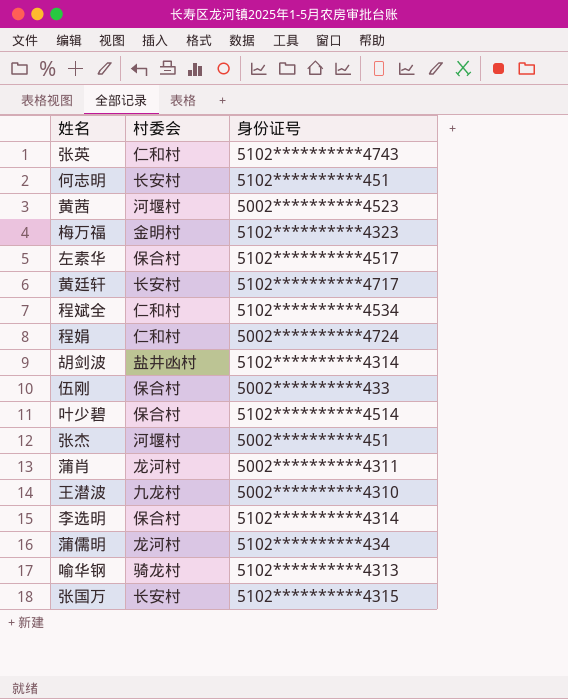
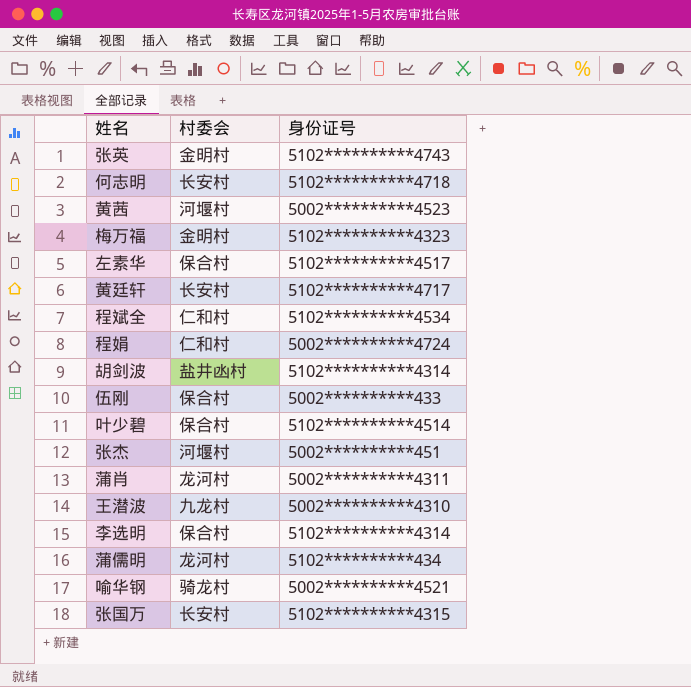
张英 | 村委会: 仁和村 -> 金明村
何志明 | 身份证号: 5102**********451 -> 5102**********4718
喻华钢 | 身份证号: 5102**********4313 -> 5002**********4521

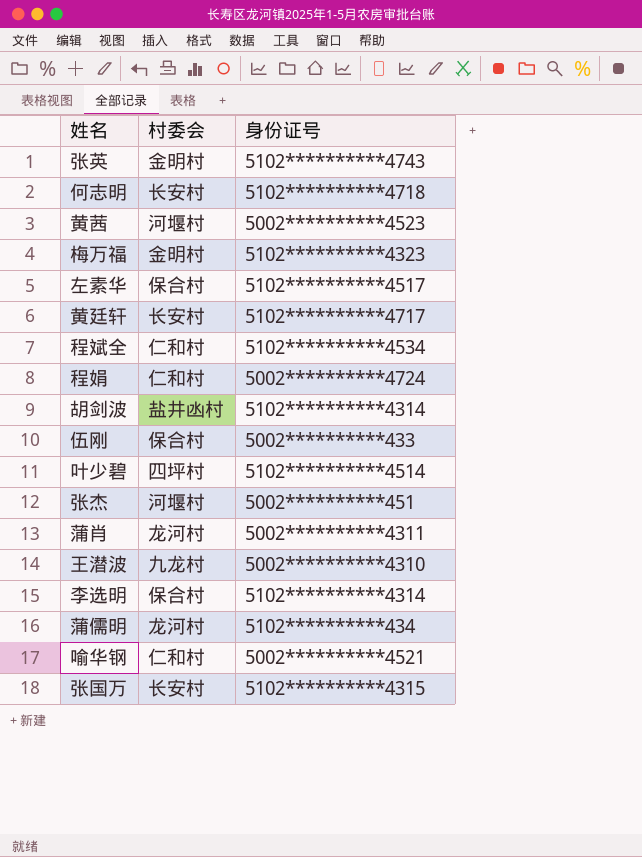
叶少碧 | 村委会: 保合村 -> 四坪村
喻华钢 | 村委会: 骑龙村 -> 仁和村

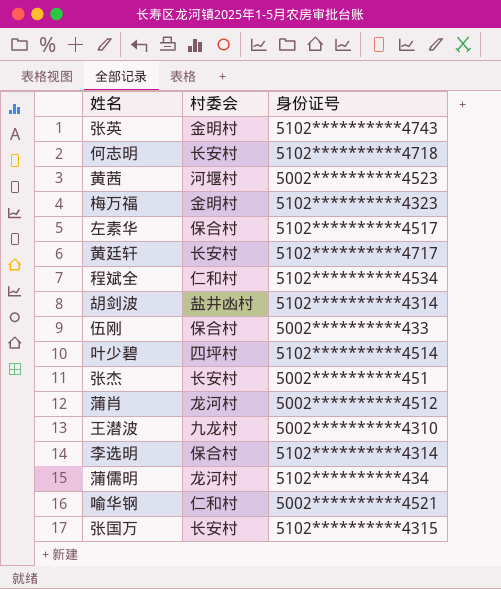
row 程娟: 仁和村 | 5002**********4724 -> none
张杰 | 村委会: 河堰村 -> 长安村
蒲肖 | 身份证号: 5002**********4311 -> 5002**********4512

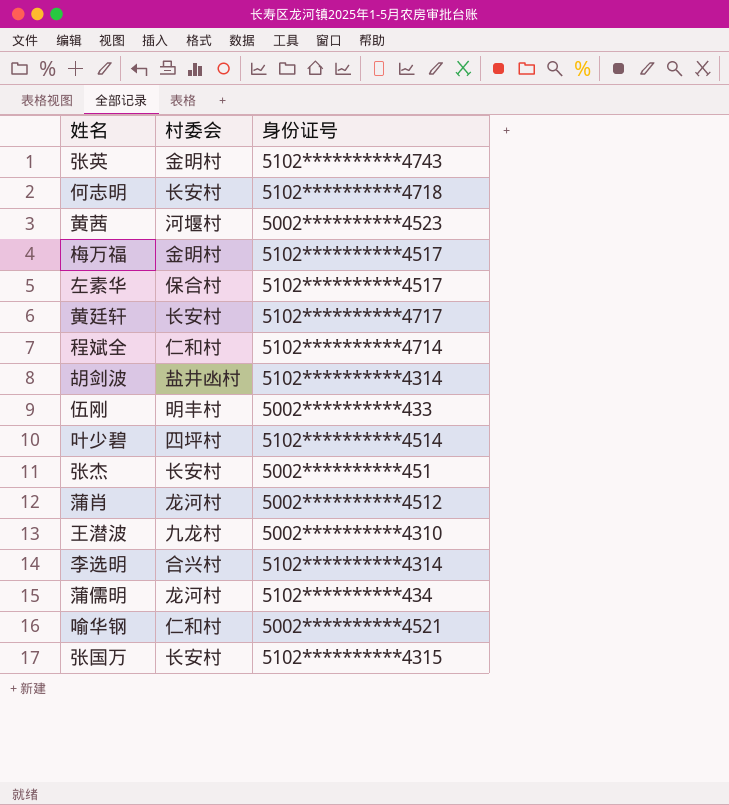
梅万福 | 身份证号: 5102**********4323 -> 5102**********4517
程斌全 | 身份证号: 5102**********4534 -> 5102**********4714
伍刚 | 村委会: 保合村 -> 明丰村
李选明 | 村委会: 保合村 -> 合兴村

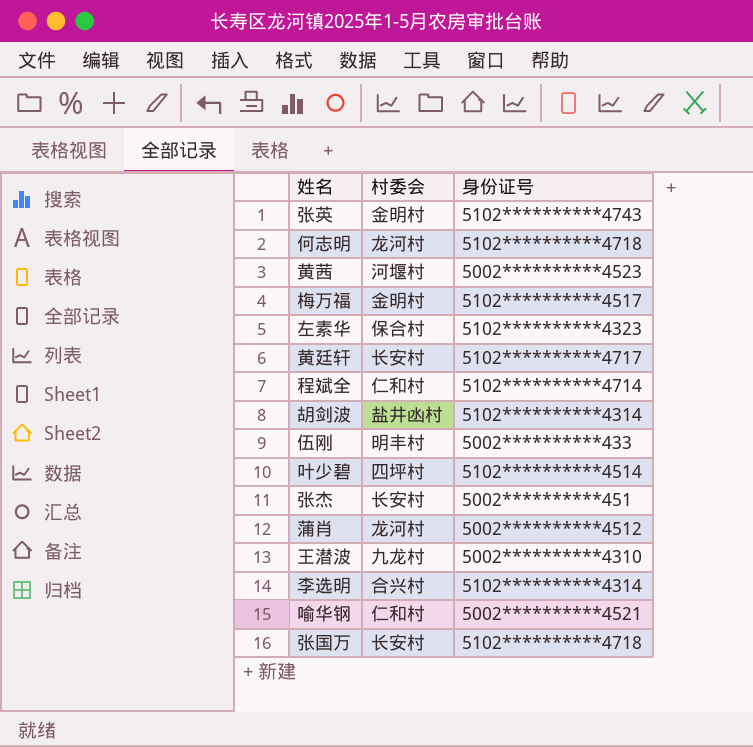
row 蒲儒明: 龙河村 | 5102**********434 -> none
何志明 | 村委会: 长安村 -> 龙河村
左素华 | 身份证号: 5102**********4517 -> 5102**********4323
张国万 | 身份证号: 5102**********4315 -> 5102**********4718

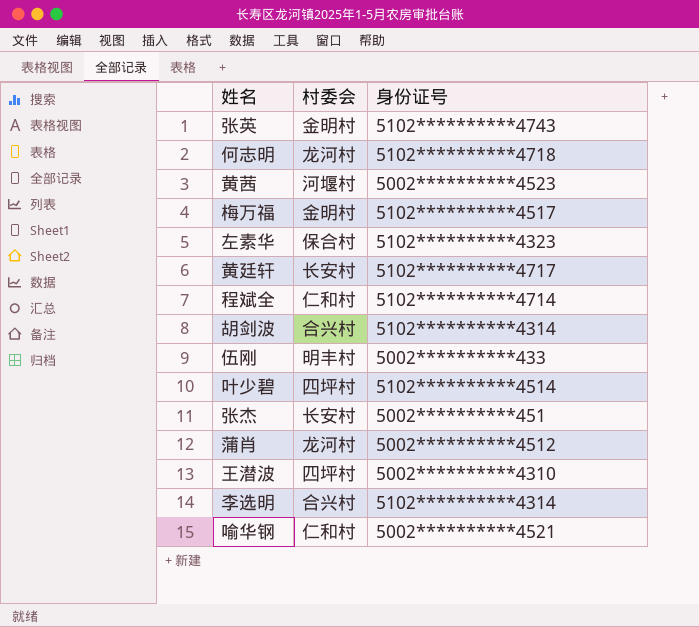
row 张国万: 长安村 | 5102**********4718 -> none
胡剑波 | 村委会: 盐井凼村 -> 合兴村
王潜波 | 村委会: 九龙村 -> 四坪村

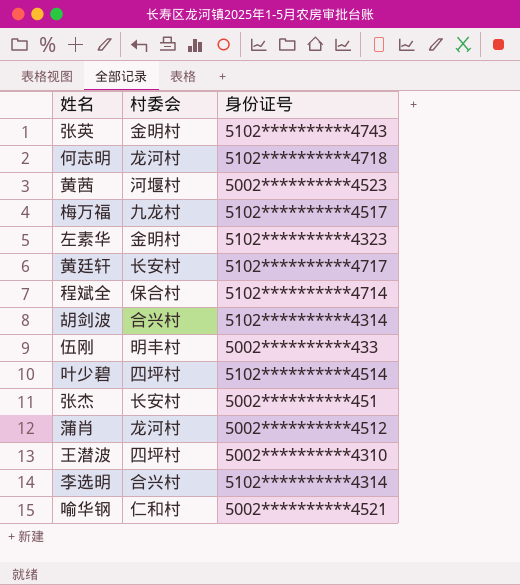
梅万福 | 村委会: 金明村 -> 九龙村
左素华 | 村委会: 保合村 -> 金明村
程斌全 | 村委会: 仁和村 -> 保合村

